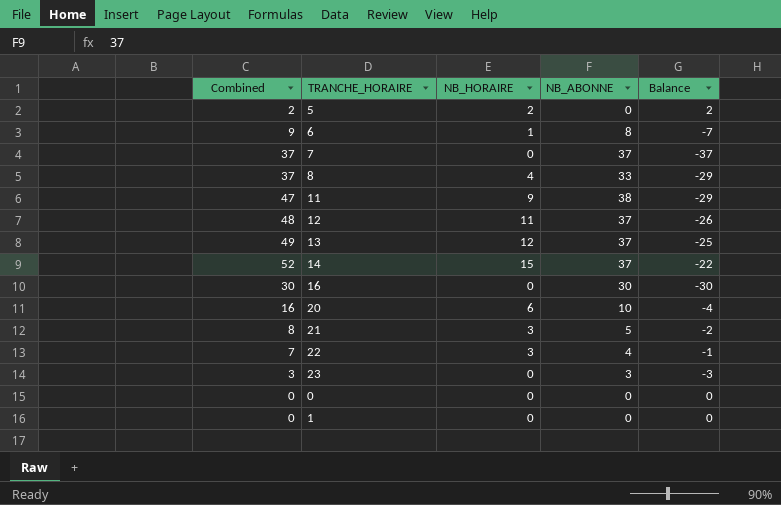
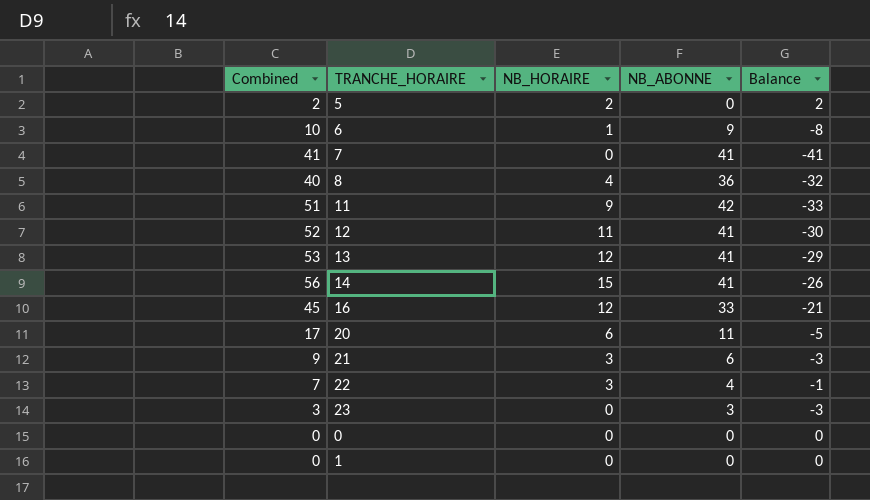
6 | Combined: 9 -> 10
6 | NB_ABONNE: 8 -> 9
6 | Balance: -7 -> -8
7 | Combined: 37 -> 41
7 | NB_ABONNE: 37 -> 41
7 | Balance: -37 -> -41
8 | Combined: 37 -> 40
8 | NB_ABONNE: 33 -> 36
8 | Balance: -29 -> -32
11 | Combined: 47 -> 51
11 | NB_ABONNE: 38 -> 42
11 | Balance: -29 -> -33
12 | Combined: 48 -> 52
12 | NB_ABONNE: 37 -> 41
12 | Balance: -26 -> -30
13 | Combined: 49 -> 53
13 | NB_ABONNE: 37 -> 41
13 | Balance: -25 -> -29
14 | Combined: 52 -> 56
14 | NB_ABONNE: 37 -> 41
14 | Balance: -22 -> -26
16 | Combined: 30 -> 45
16 | NB_HORAIRE: 0 -> 12
16 | NB_ABONNE: 30 -> 33
16 | Balance: -30 -> -21
20 | Combined: 16 -> 17
20 | NB_ABONNE: 10 -> 11
20 | Balance: -4 -> -5
21 | Combined: 8 -> 9
21 | NB_ABONNE: 5 -> 6
21 | Balance: -2 -> -3

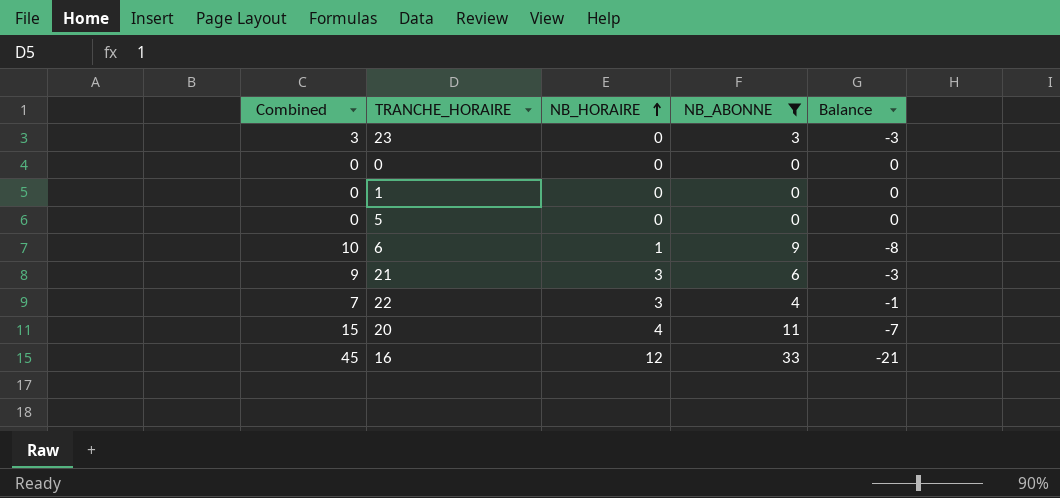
filter: none -> NB_ABONNE <= 33
row order: none -> NB_HORAIRE ascending
5 | Combined: 2 -> 0
5 | NB_HORAIRE: 2 -> 0
5 | Balance: 2 -> 0
20 | Combined: 17 -> 15
20 | NB_HORAIRE: 6 -> 4
20 | Balance: -5 -> -7

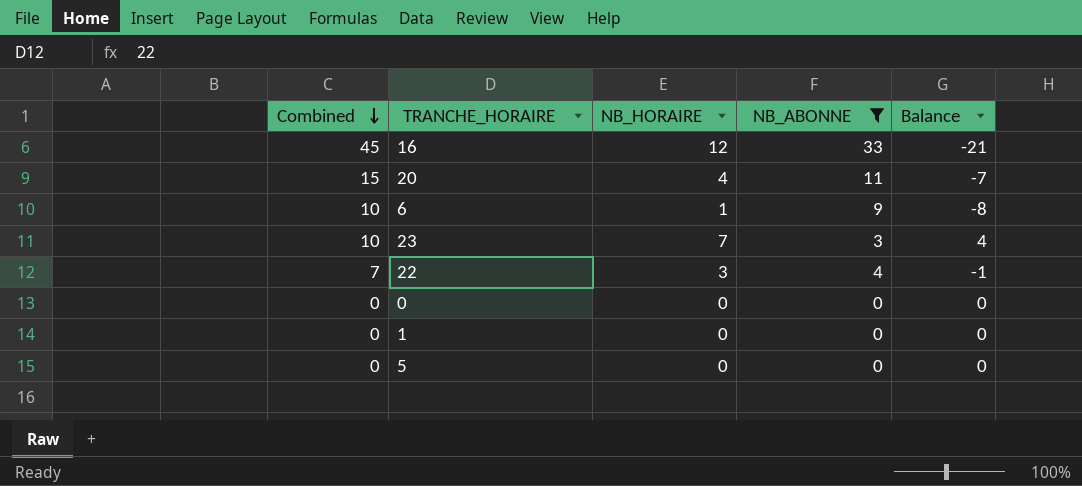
row order: NB_HORAIRE ascending -> Combined descending
row 21: 9 | 3 | 6 | -3 -> none
23 | Combined: 3 -> 10
23 | NB_HORAIRE: 0 -> 7
23 | Balance: -3 -> 4

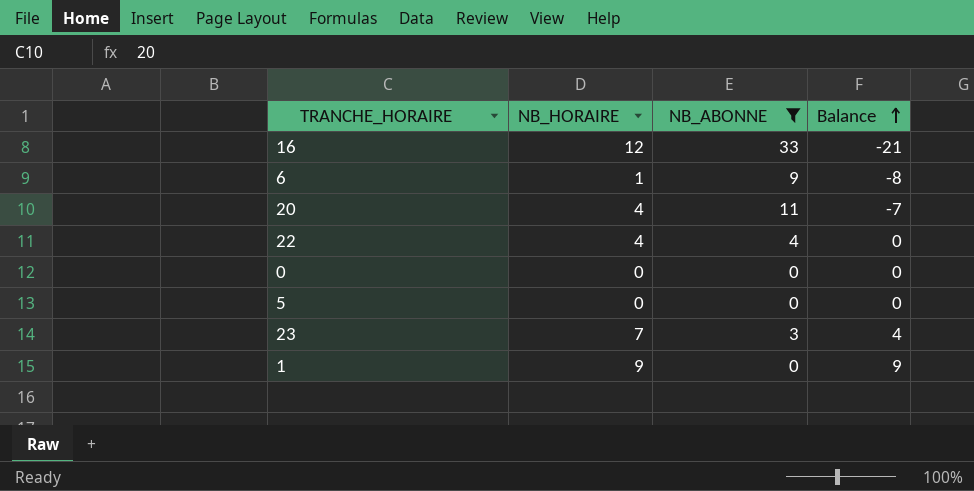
row order: Combined descending -> Balance ascending
column Combined | formula: [NB_HORAIRE] + [NB_ABONNE] -> none
22 | NB_HORAIRE: 3 -> 4
22 | Balance: -1 -> 0
1 | NB_HORAIRE: 0 -> 9
1 | Balance: 0 -> 9

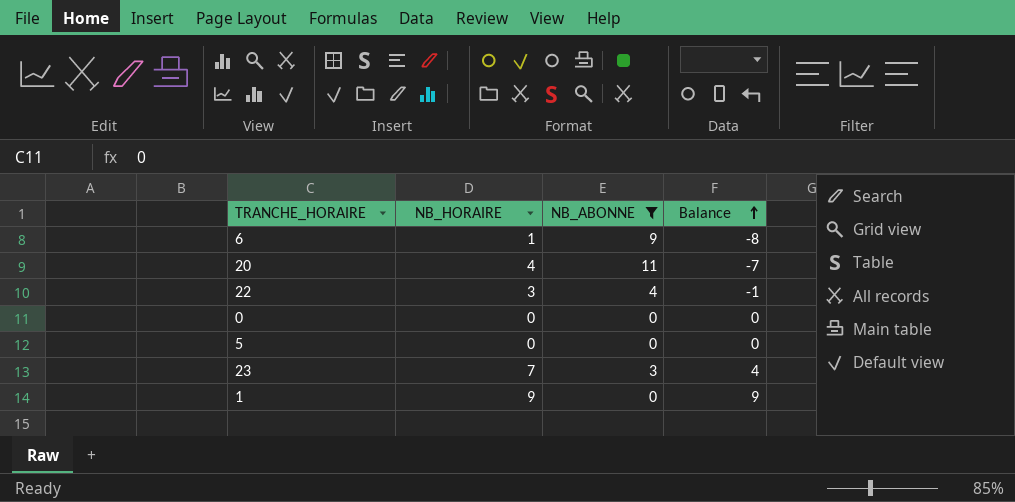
row 16: 12 | 33 | -21 -> none
22 | NB_HORAIRE: 4 -> 3
22 | Balance: 0 -> -1

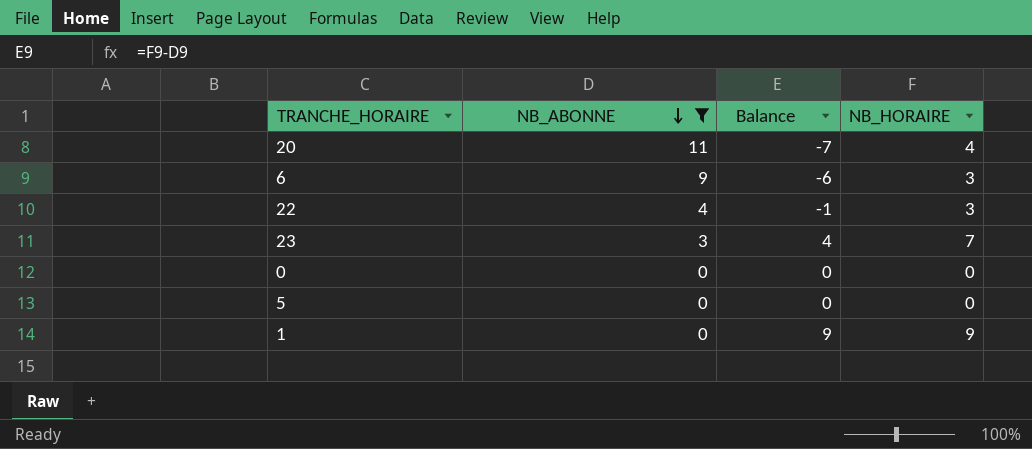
row order: Balance ascending -> NB_ABONNE descending
column NB_HORAIRE | position: 2 -> 4
6 | Balance: -8 -> -6
6 | NB_HORAIRE: 1 -> 3

